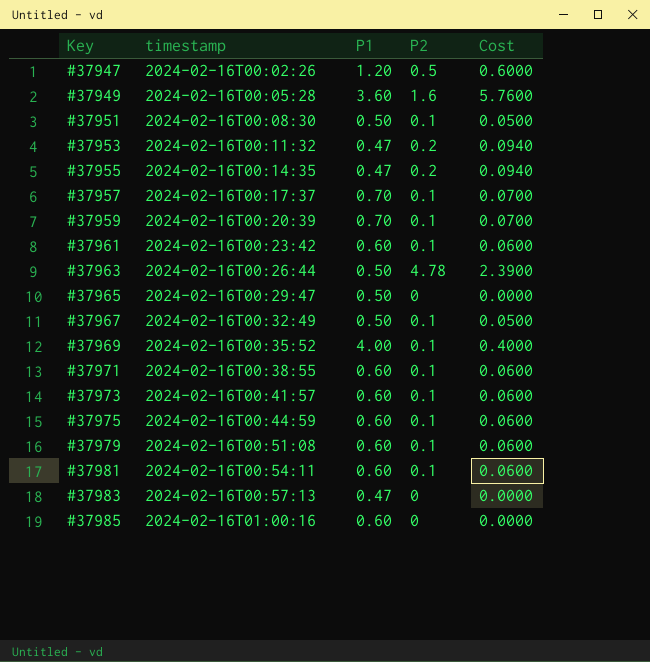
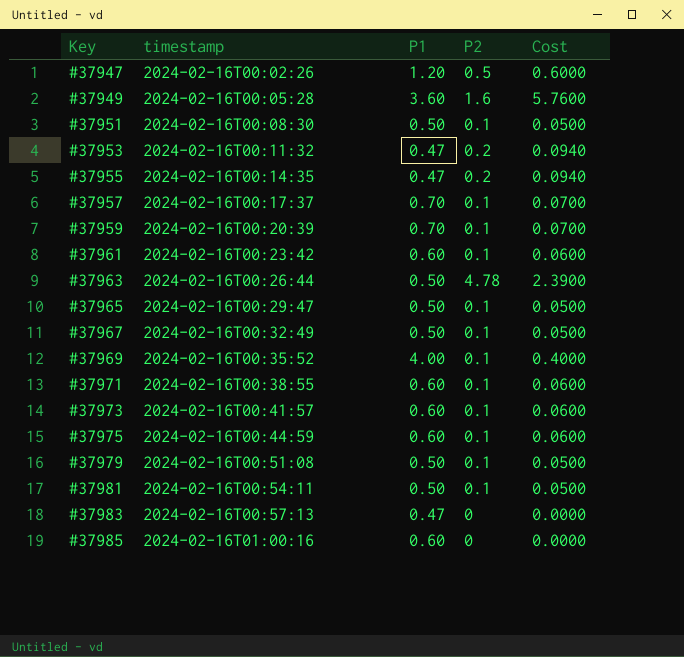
#37965 | P2: 0 -> 0.1
#37965 | Cost: 0.0000 -> 0.0500
#37979 | P1: 0.60 -> 0.50
#37979 | Cost: 0.0600 -> 0.0500
#37981 | P1: 0.60 -> 0.50
#37981 | Cost: 0.0600 -> 0.0500

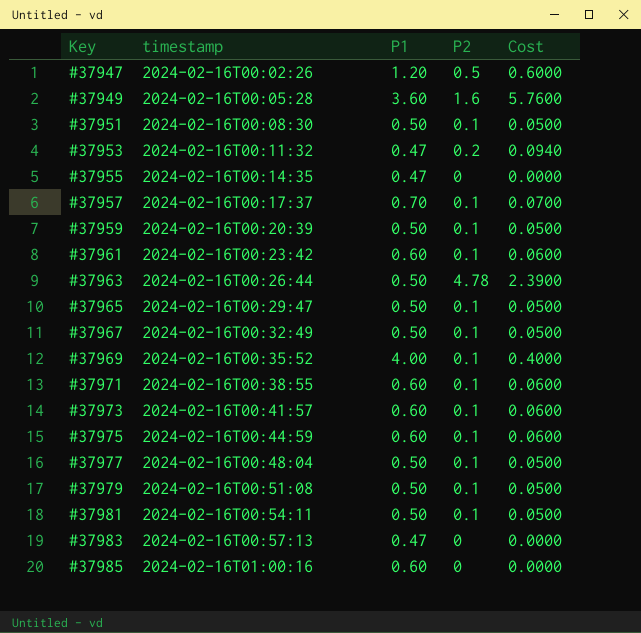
#37955 | P2: 0.2 -> 0
#37955 | Cost: 0.0940 -> 0.0000
#37959 | P1: 0.70 -> 0.50
#37959 | Cost: 0.0700 -> 0.0500
row #37977: none -> 2024-02-16T00:48:04 | 0.50 | 0.1 | 0.0500

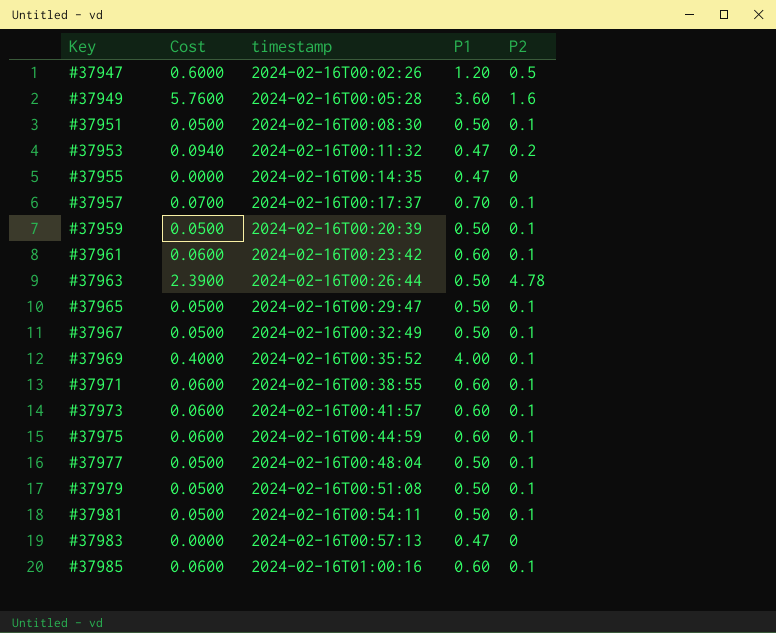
column Cost | position: 5 -> 2
#37985 | Cost: 0.0000 -> 0.0600
#37985 | P2: 0 -> 0.1

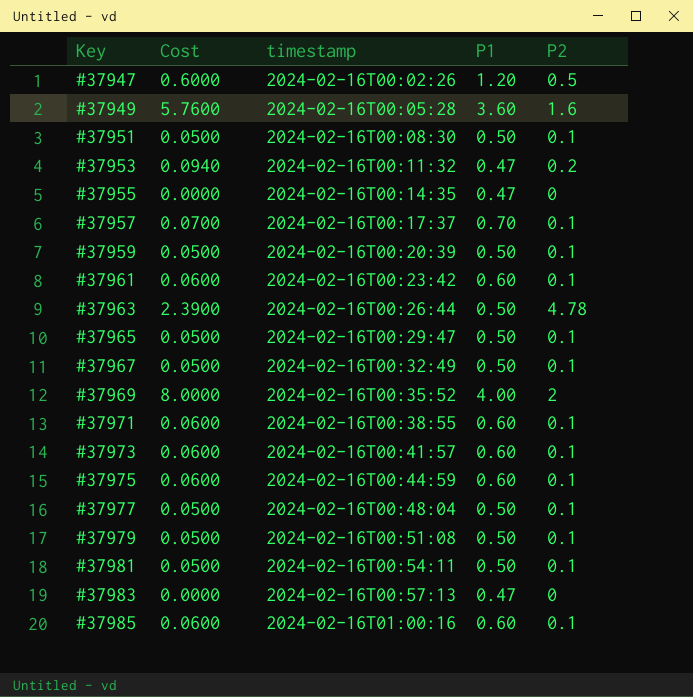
#37969 | Cost: 0.4000 -> 8.0000
#37969 | P2: 0.1 -> 2

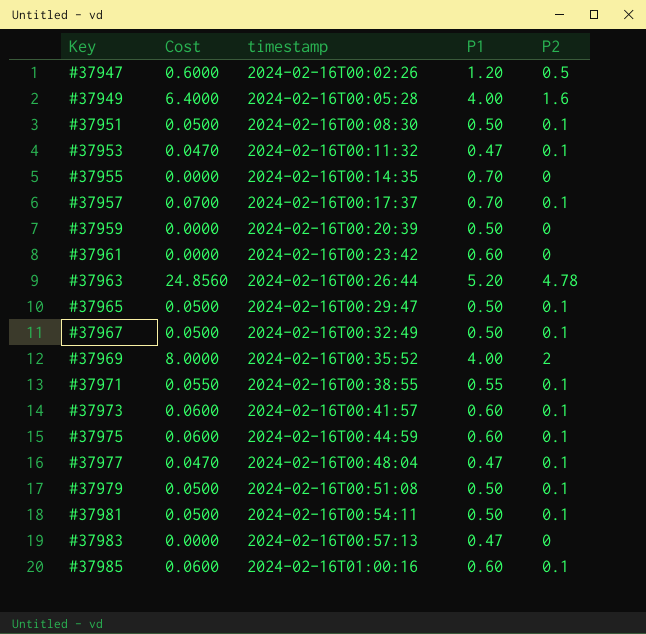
#37949 | Cost: 5.7600 -> 6.4000
#37949 | P1: 3.60 -> 4.00
#37953 | Cost: 0.0940 -> 0.0470
#37953 | P2: 0.2 -> 0.1
#37955 | P1: 0.47 -> 0.70
#37959 | Cost: 0.0500 -> 0.0000
#37959 | P2: 0.1 -> 0
#37961 | Cost: 0.0600 -> 0.0000
#37961 | P2: 0.1 -> 0
#37963 | Cost: 2.3900 -> 24.8560
#37963 | P1: 0.50 -> 5.20
#37971 | Cost: 0.0600 -> 0.0550
#37971 | P1: 0.60 -> 0.55
#37977 | Cost: 0.0500 -> 0.0470
#37977 | P1: 0.50 -> 0.47

